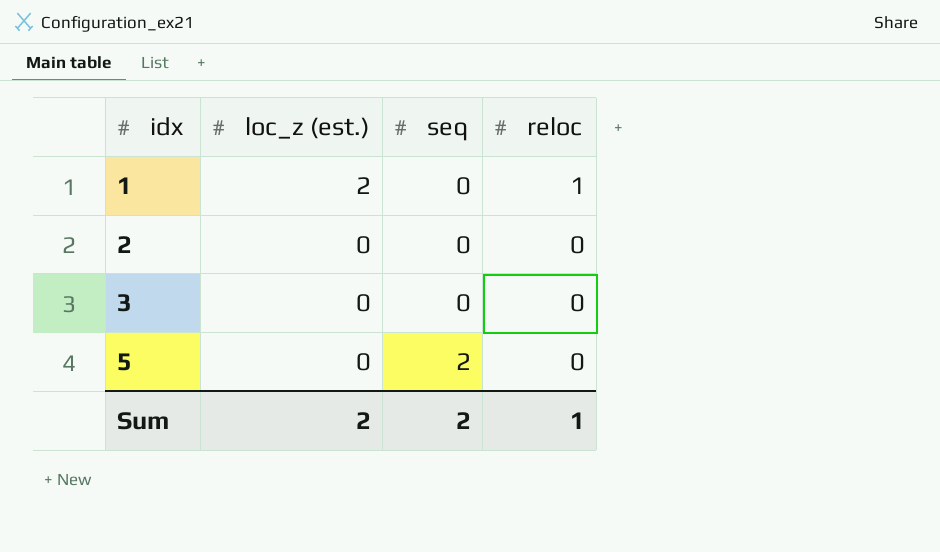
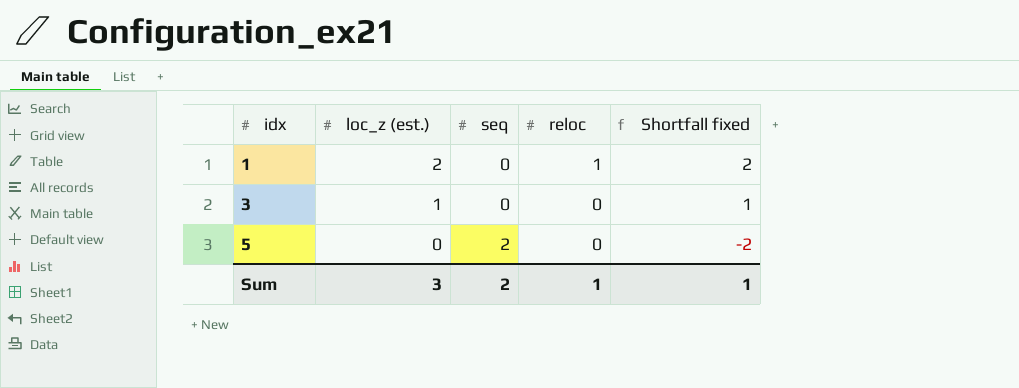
column Shortfall fixed | formula: none -> [loc_z (est.)] - [seq]
row 2: 0 | 0 | 0 -> none
3 | loc_z (est.): 0 -> 1
Sum | loc_z (est.): 2 -> 3

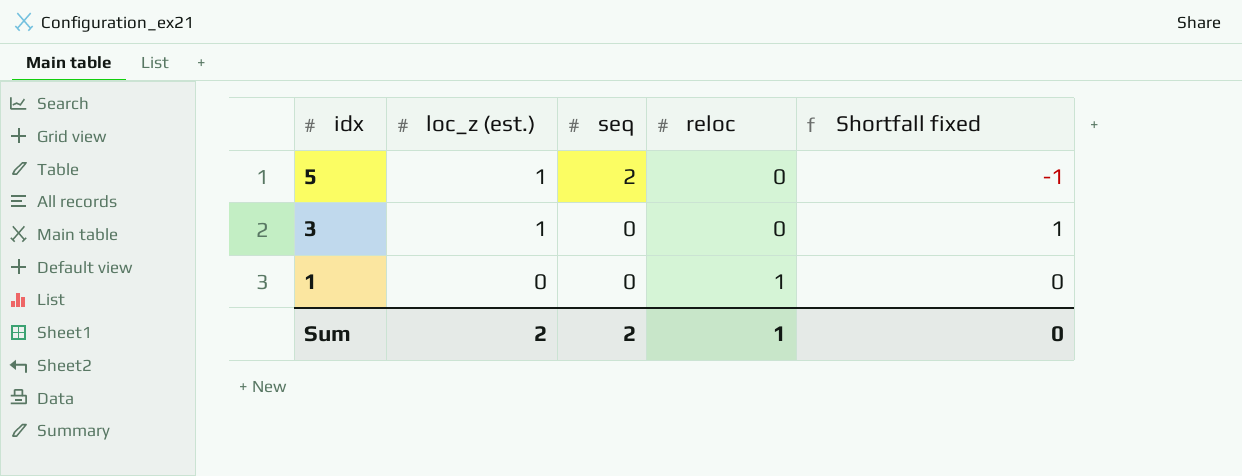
row order: idx ascending -> idx descending
5 | loc_z (est.): 0 -> 1
5 | Shortfall fixed: -2 -> -1
1 | loc_z (est.): 2 -> 0
1 | Shortfall fixed: 2 -> 0
Sum | loc_z (est.): 3 -> 2
Sum | Shortfall fixed: 1 -> 0

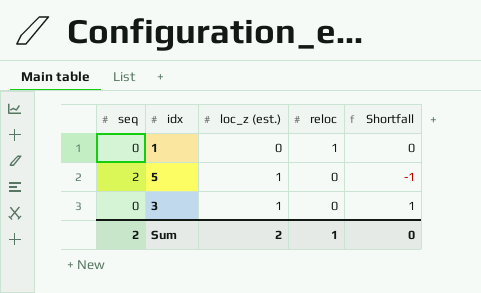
row order: idx descending -> loc_z (est.) ascending
column seq | position: 3 -> 1
column name: Shortfall fixed -> Shortfall

